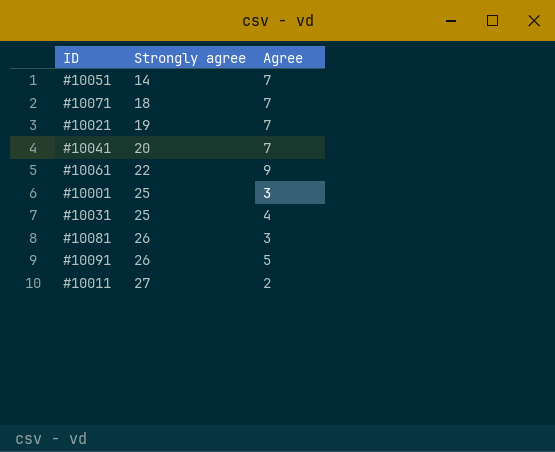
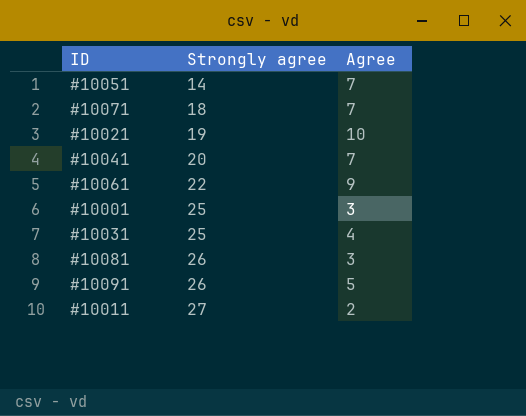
#10021 | Agree: 7 -> 10

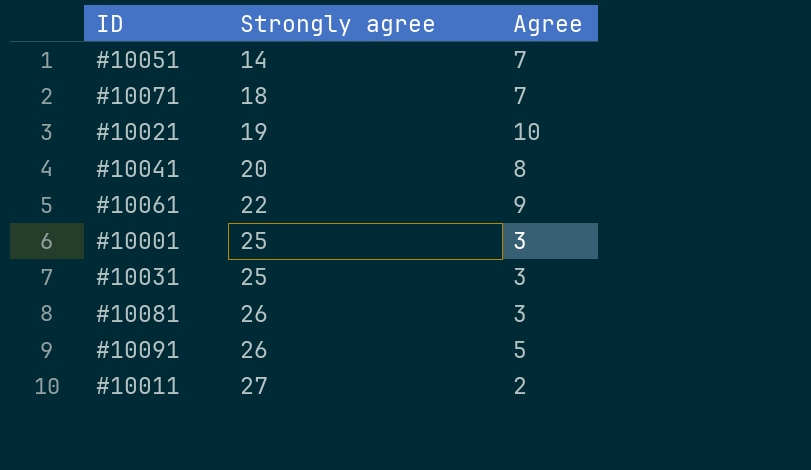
#10041 | Agree: 7 -> 8
#10031 | Agree: 4 -> 3

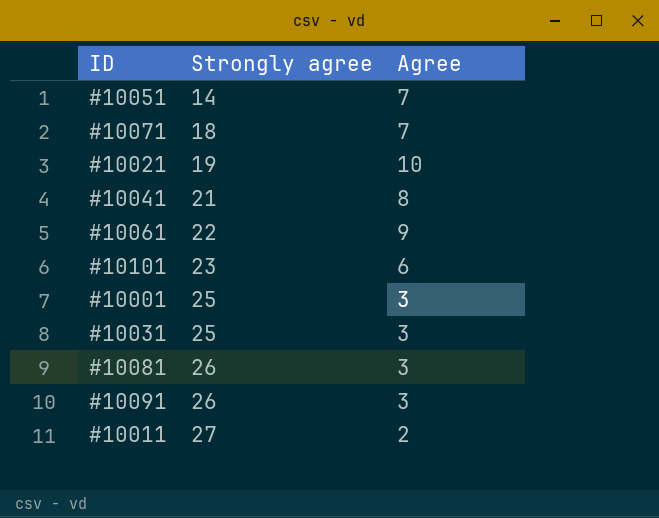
#10041 | Strongly agree: 20 -> 21
row #10101: none -> 23 | 6
#10091 | Agree: 5 -> 3

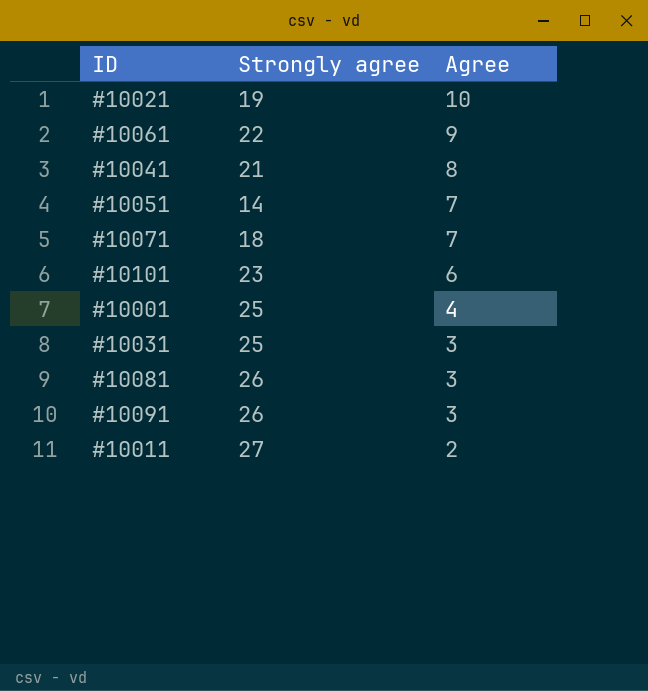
row order: Strongly agree ascending -> Agree descending
#10001 | Agree: 3 -> 4

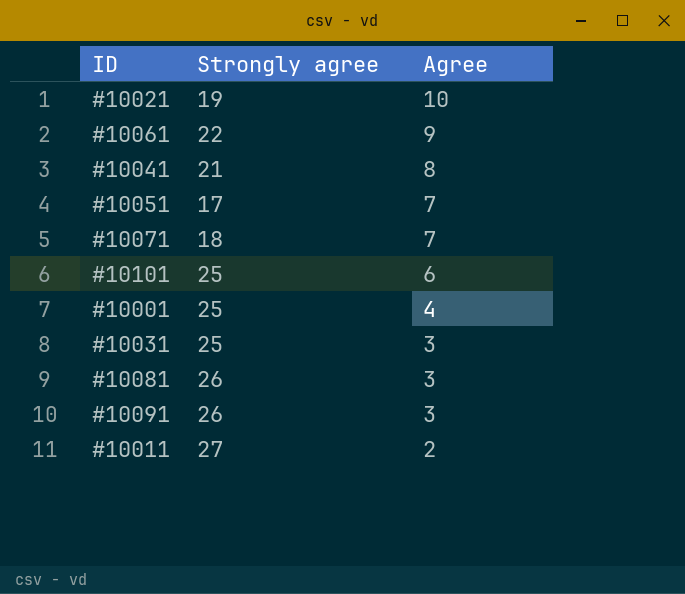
#10051 | Strongly agree: 14 -> 17
#10101 | Strongly agree: 23 -> 25

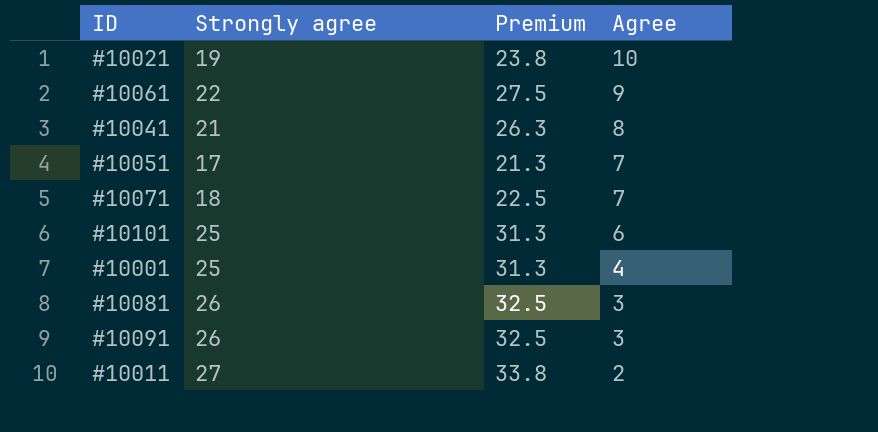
column Premium | formula: none -> [Strongly agree] * 1.25
row #10031: 25 | 3 -> none

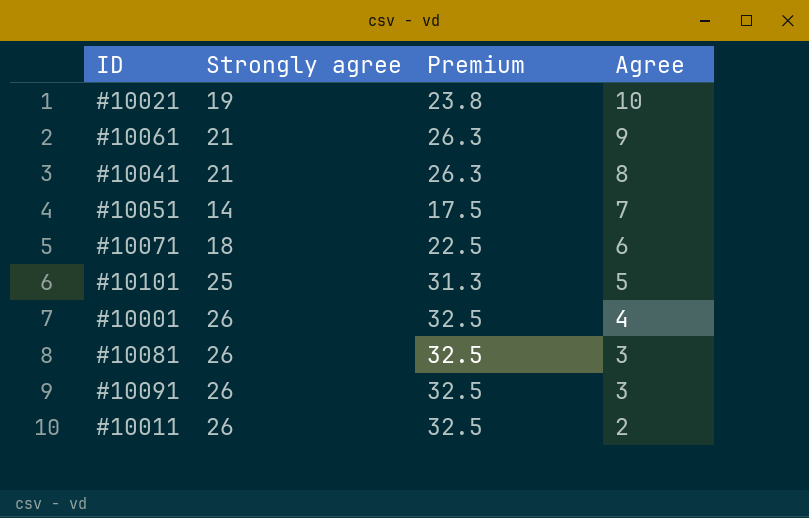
#10061 | Strongly agree: 22 -> 21
#10061 | Premium: 27.5 -> 26.3
#10051 | Strongly agree: 17 -> 14
#10051 | Premium: 21.3 -> 17.5
#10071 | Agree: 7 -> 6
#10101 | Agree: 6 -> 5
#10001 | Strongly agree: 25 -> 26
#10001 | Premium: 31.3 -> 32.5
#10011 | Strongly agree: 27 -> 26
#10011 | Premium: 33.8 -> 32.5

